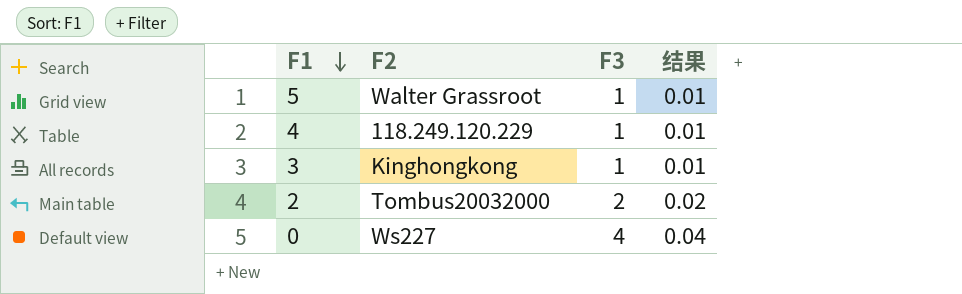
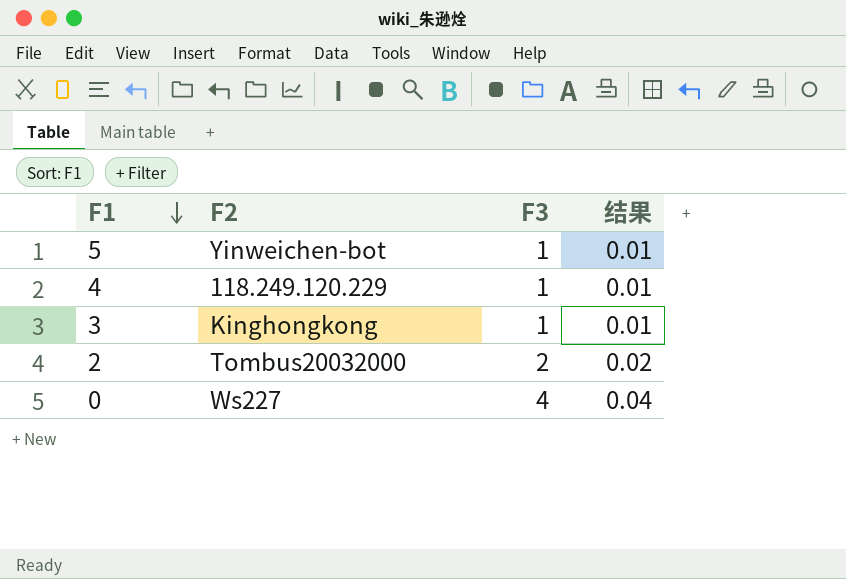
5 | F2: Walter Grassroot -> Yinweichen-bot

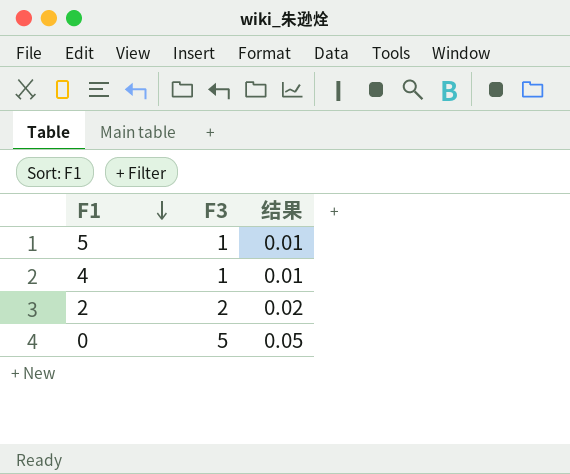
column F2 | position: 2 -> none
row 3: Kinghongkong | 1 | 0.01 -> none
0 | F3: 4 -> 5
0 | 结果: 0.04 -> 0.05

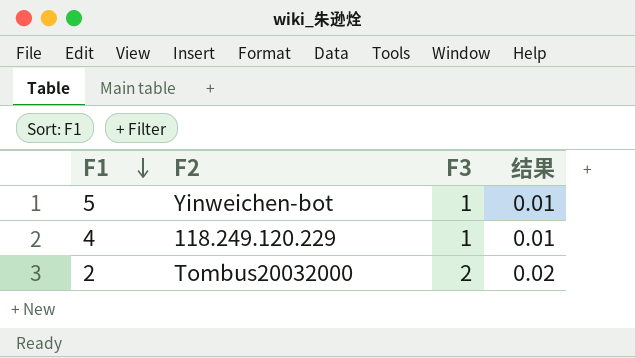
column F2 | position: none -> 2
row 0: 5 | 0.05 -> none

